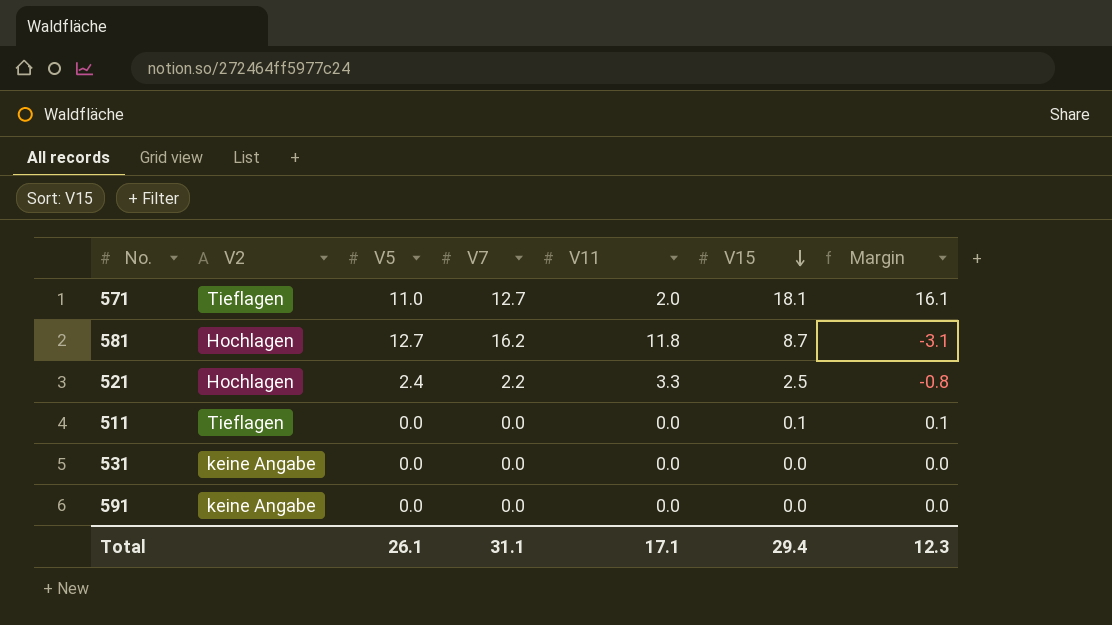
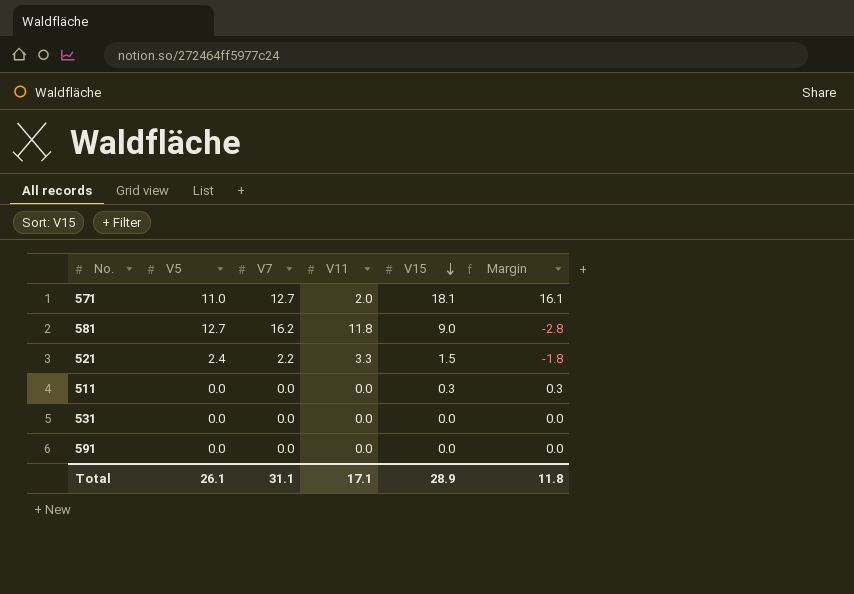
column V2 | position: 2 -> none
581 | V15: 8.7 -> 9.0
581 | Margin: -3.1 -> -2.8
521 | V15: 2.5 -> 1.5
521 | Margin: -0.8 -> -1.8
511 | V15: 0.1 -> 0.3
511 | Margin: 0.1 -> 0.3
Total | V15: 29.4 -> 28.9
Total | Margin: 12.3 -> 11.8

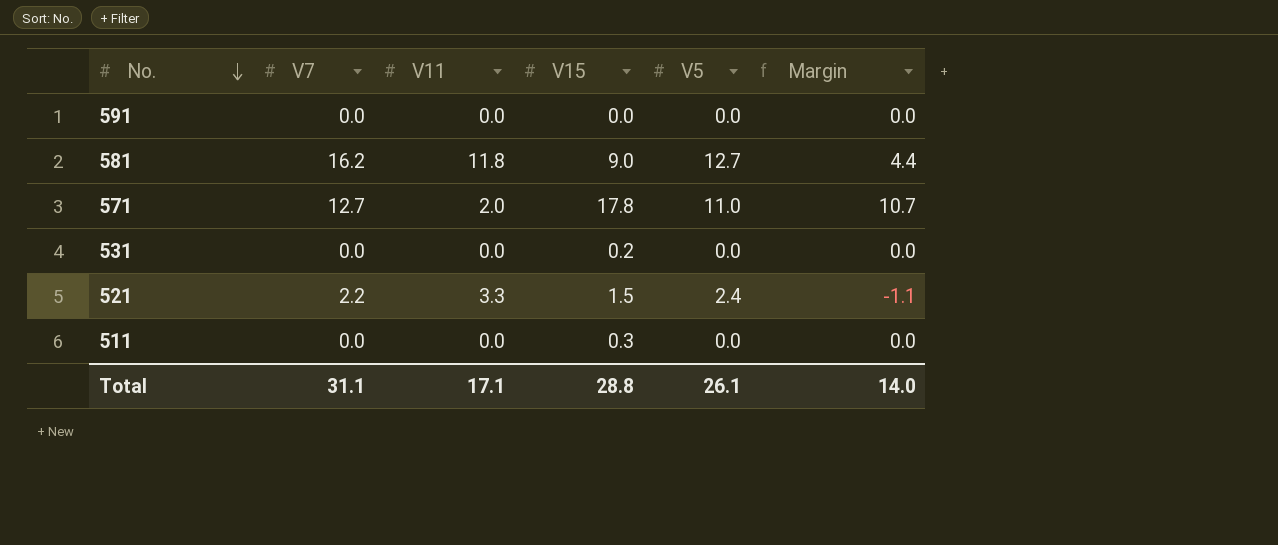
row order: V15 descending -> No. descending
column V5 | position: 2 -> 5
column Margin | formula: [V15] - [V11] -> [V7] - [V11]
571 | V15: 18.1 -> 17.8
531 | V15: 0.0 -> 0.2
Total | V15: 28.9 -> 28.8
Total | Margin: 11.8 -> 14.0

